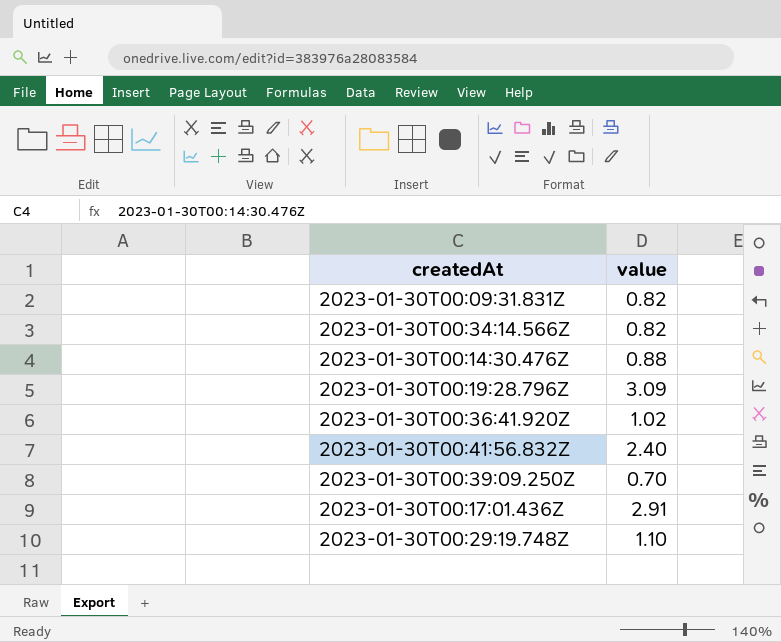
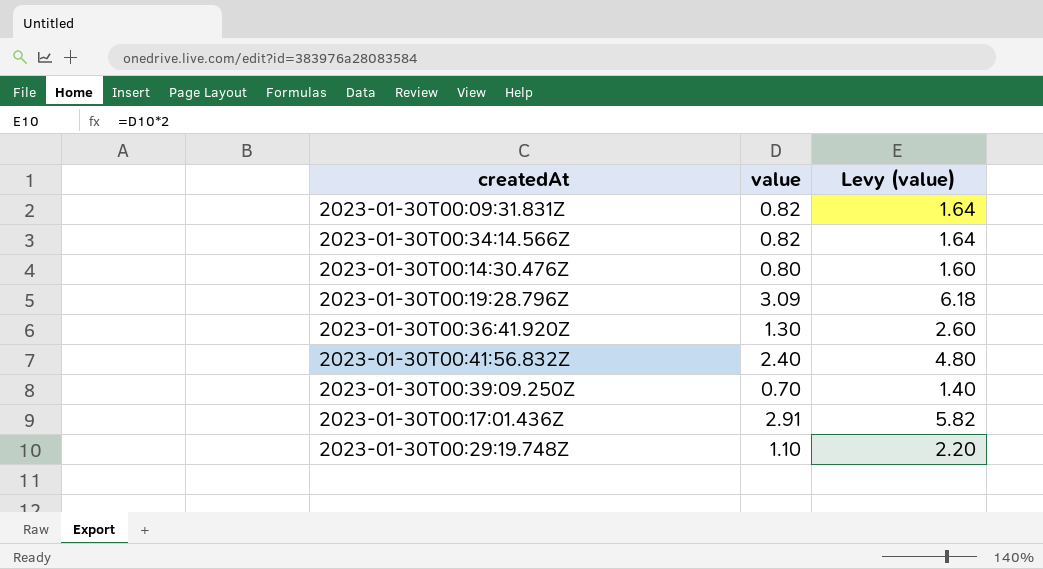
column Levy (value) | formula: none -> [value] * 2
2023-01-30T00:14:30.476Z | value: 0.88 -> 0.80
2023-01-30T00:36:41.920Z | value: 1.02 -> 1.30

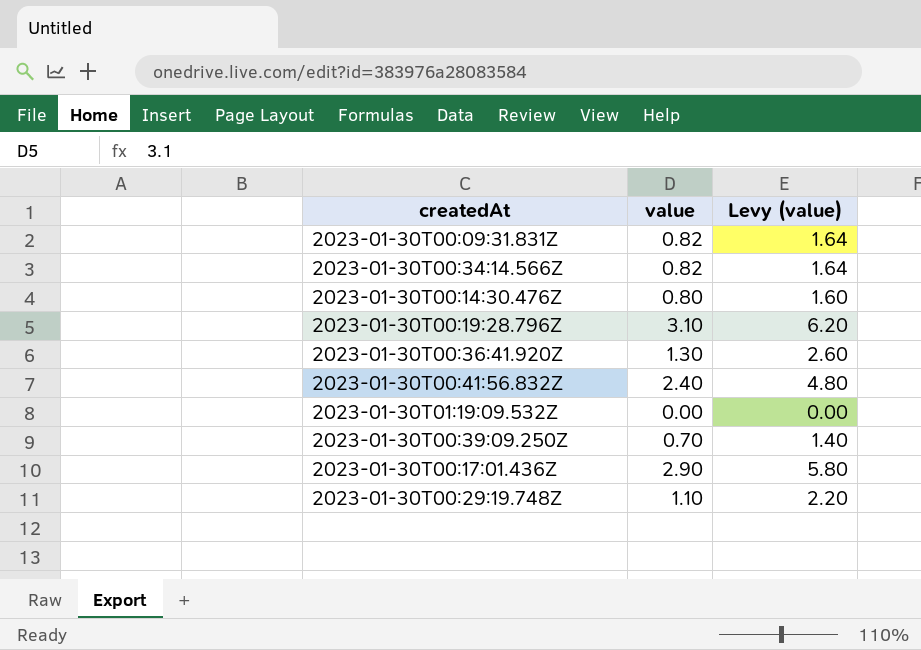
2023-01-30T00:19:28.796Z | value: 3.09 -> 3.10
2023-01-30T00:19:28.796Z | Levy (value): 6.18 -> 6.20
row 2023-01-30T01:19:09.532Z: none -> 0.00 | 0.00
2023-01-30T00:17:01.436Z | value: 2.91 -> 2.90
2023-01-30T00:17:01.436Z | Levy (value): 5.82 -> 5.80

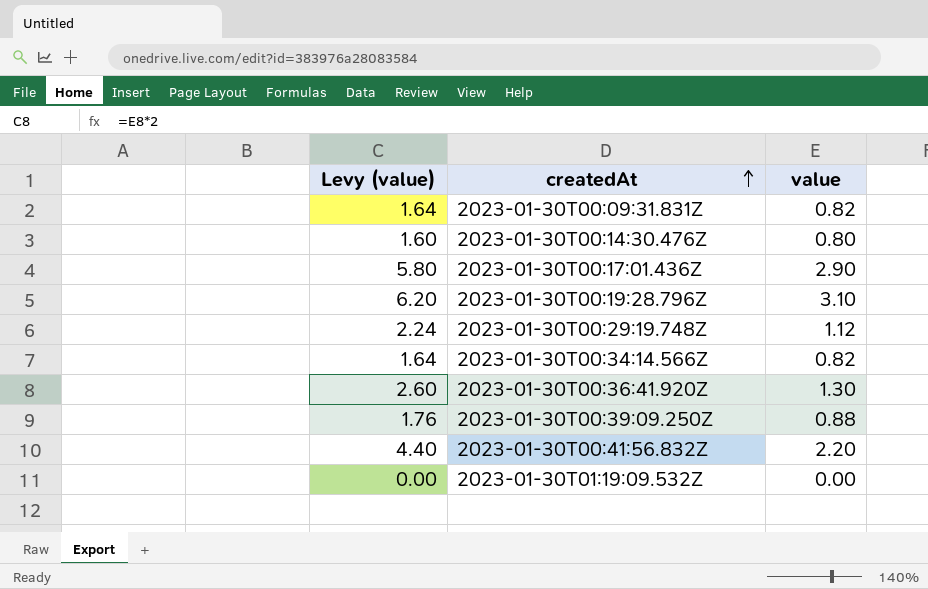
row order: none -> createdAt ascending
column Levy (value) | position: 3 -> 1
2023-01-30T00:29:19.748Z | Levy (value): 2.20 -> 2.24
2023-01-30T00:29:19.748Z | value: 1.10 -> 1.12
2023-01-30T00:39:09.250Z | Levy (value): 1.40 -> 1.76
2023-01-30T00:39:09.250Z | value: 0.70 -> 0.88
2023-01-30T00:41:56.832Z | Levy (value): 4.80 -> 4.40
2023-01-30T00:41:56.832Z | value: 2.40 -> 2.20

